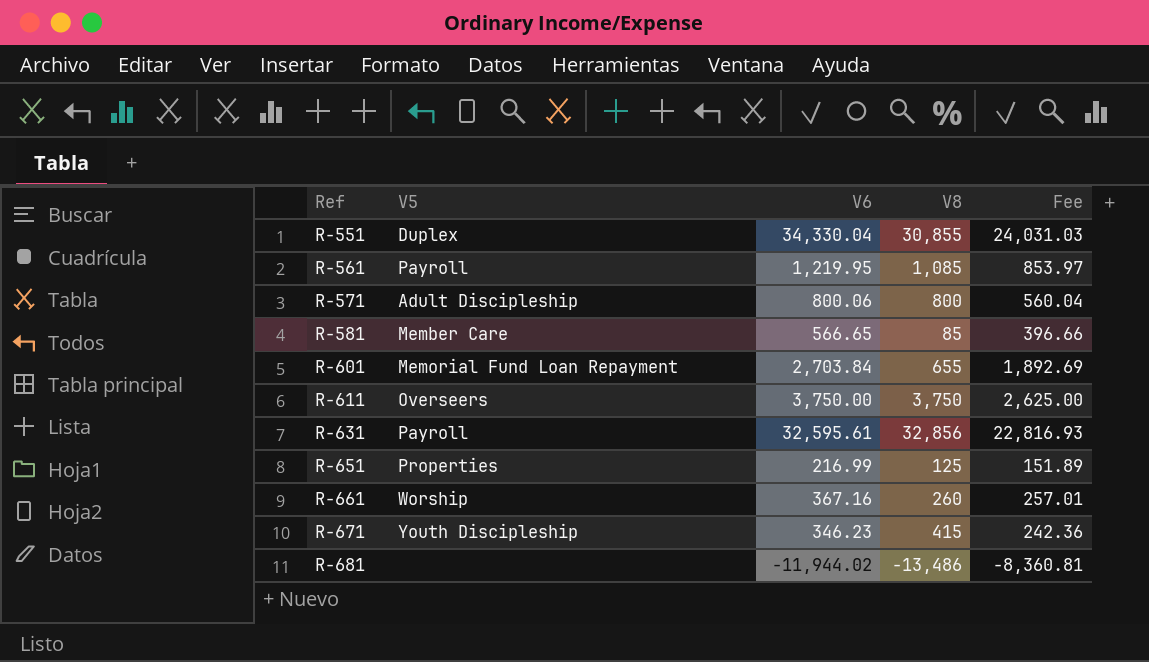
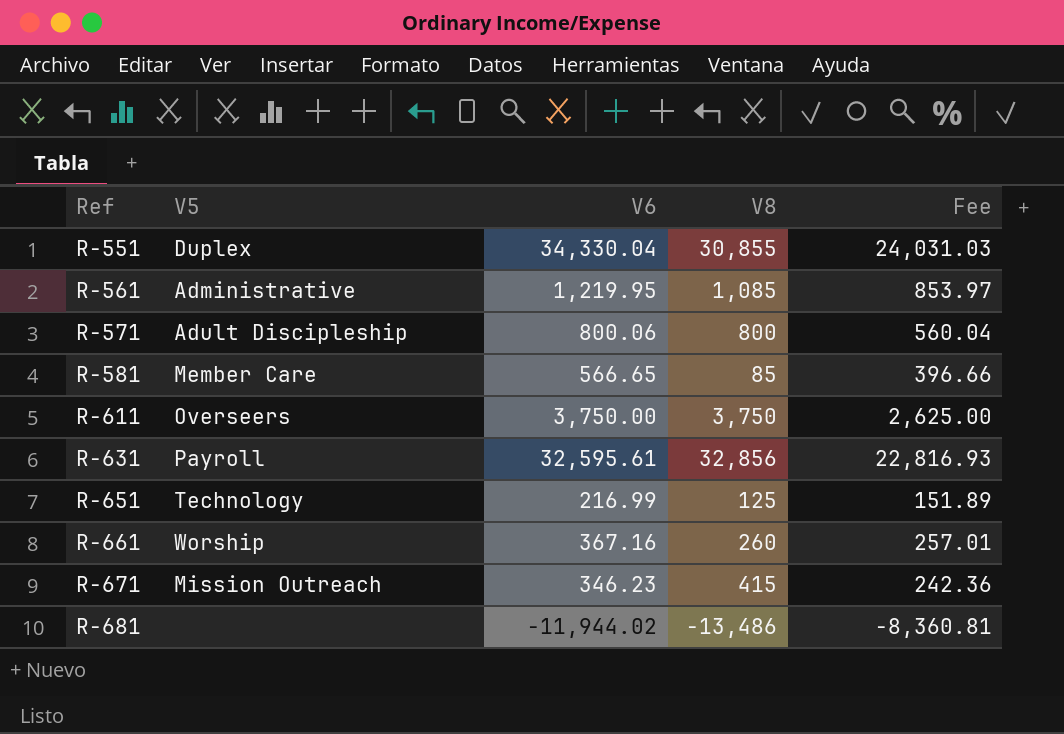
row R-601: Memorial Fund Loan Repayment | 2,703.84 | 655 | 1,892.69 -> none
R-561 | V5: Payroll -> Administrative
R-651 | V5: Properties -> Technology
R-671 | V5: Youth Discipleship -> Mission Outreach

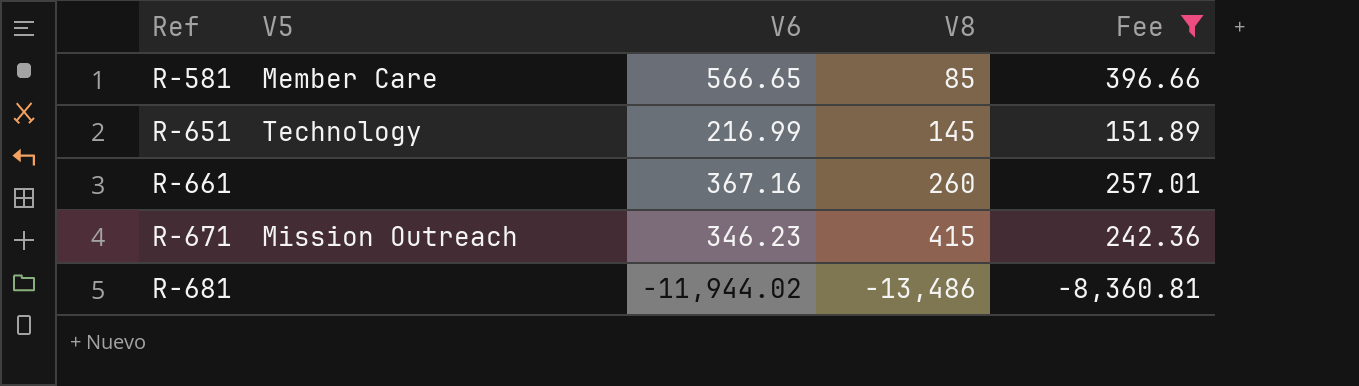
filter: none -> Fee <= 396.66
R-651 | V8: 125 -> 145
R-661 | V5: Worship -> none

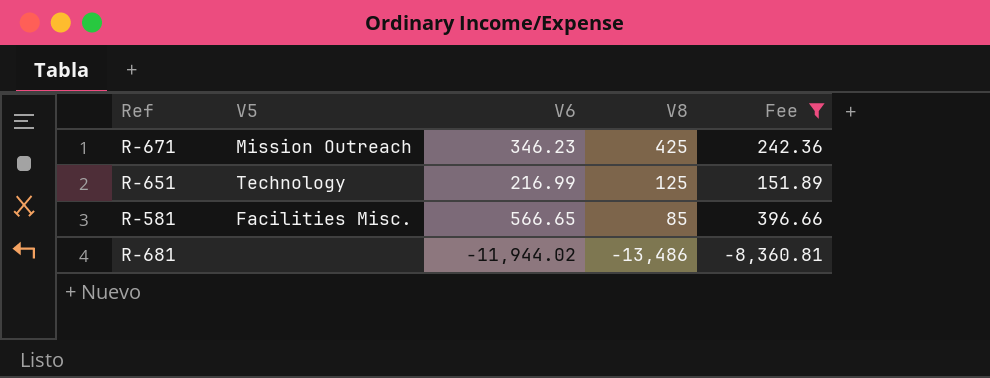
row order: Ref ascending -> V8 descending
row R-661: none | 367.16 | 260 | 257.01 -> none
R-671 | V8: 415 -> 425
R-651 | V8: 145 -> 125
R-581 | V5: Member Care -> Facilities Misc.

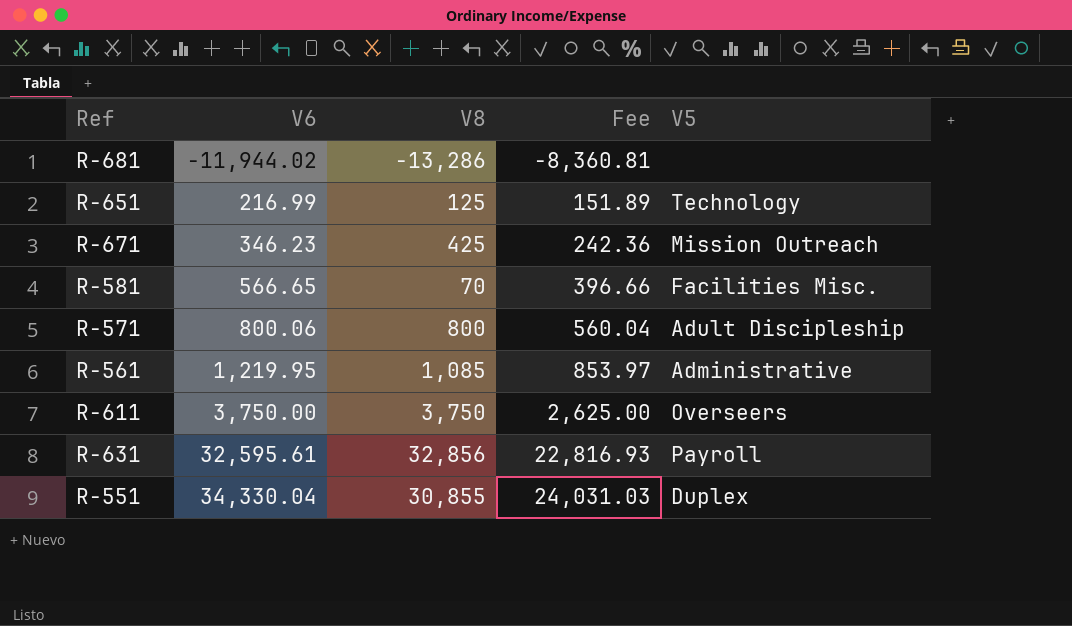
filter: Fee <= 396.66 -> none
row order: V8 descending -> V6 ascending
column V5 | position: 2 -> 5
R-681 | V8: -13,486 -> -13,286
R-581 | V8: 85 -> 70

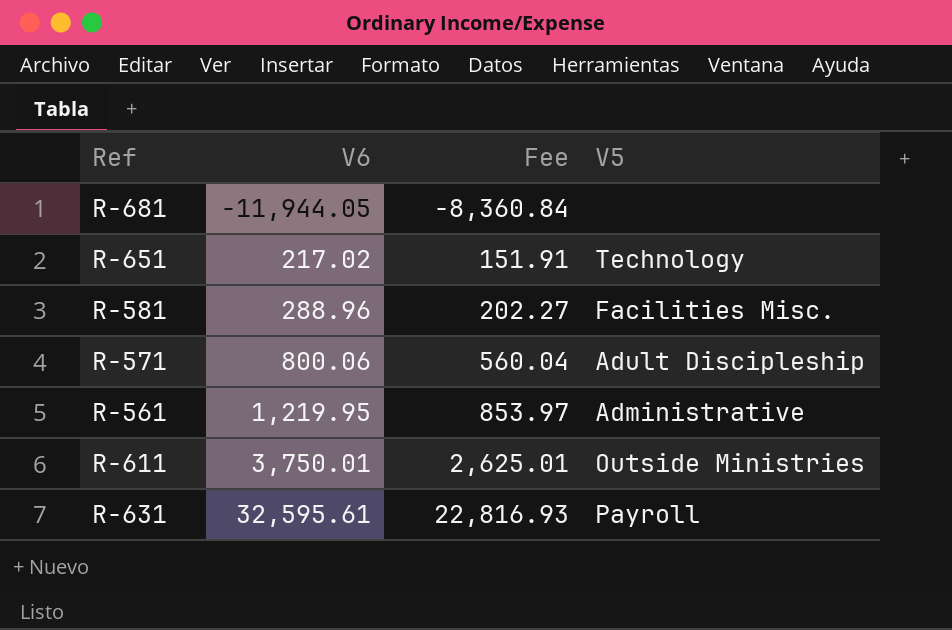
column V8 | position: 3 -> none
row R-671: 346.23 | 425 | 242.36 | Mission Outreach -> none
row R-551: 34,330.04 | 30,855 | 24,031.03 | Duplex -> none
R-681 | V6: -11,944.02 -> -11,944.05
R-681 | Fee: -8,360.81 -> -8,360.84
R-651 | V6: 216.99 -> 217.02
R-651 | Fee: 151.89 -> 151.91
R-581 | V6: 566.65 -> 288.96
R-581 | Fee: 396.66 -> 202.27
R-611 | V6: 3,750.00 -> 3,750.01
R-611 | Fee: 2,625.00 -> 2,625.01
R-611 | V5: Overseers -> Outside Ministries

